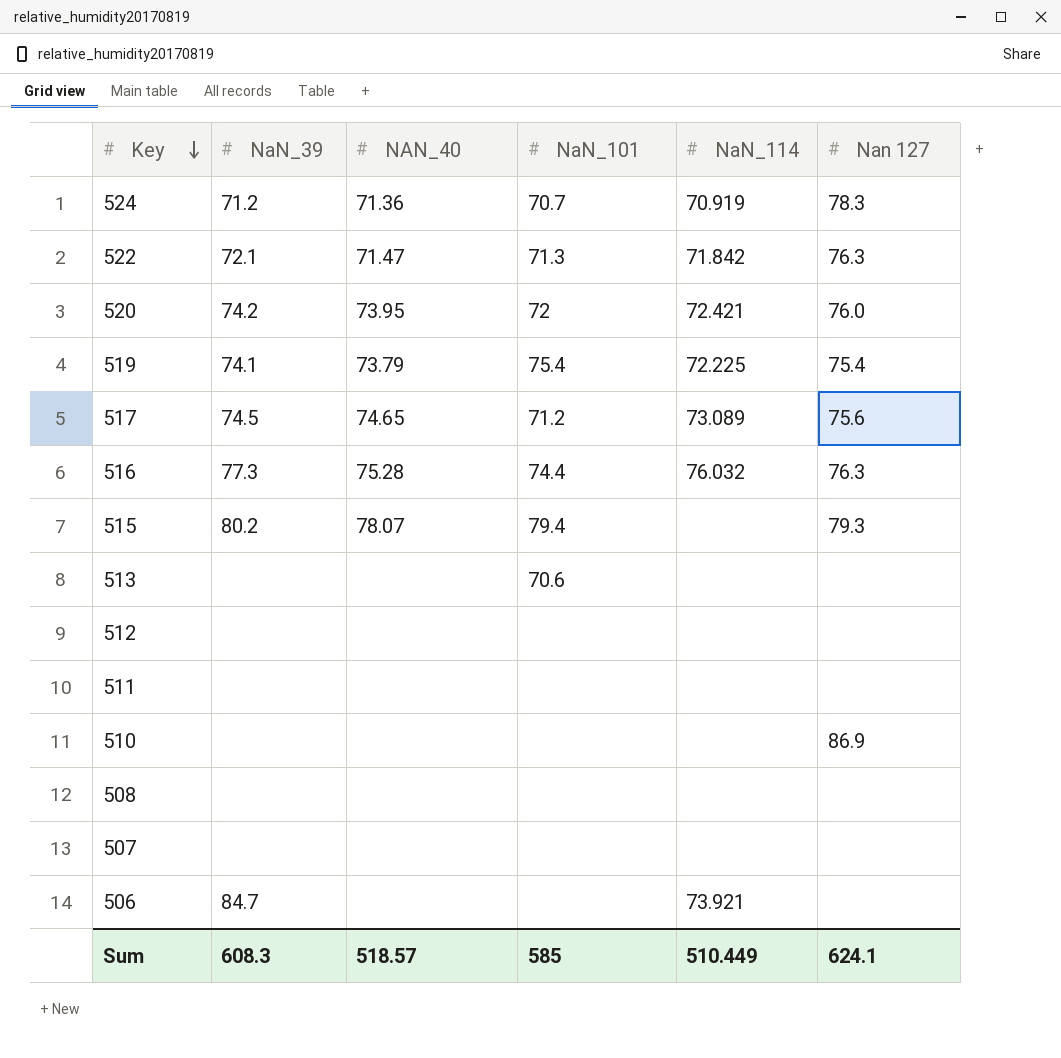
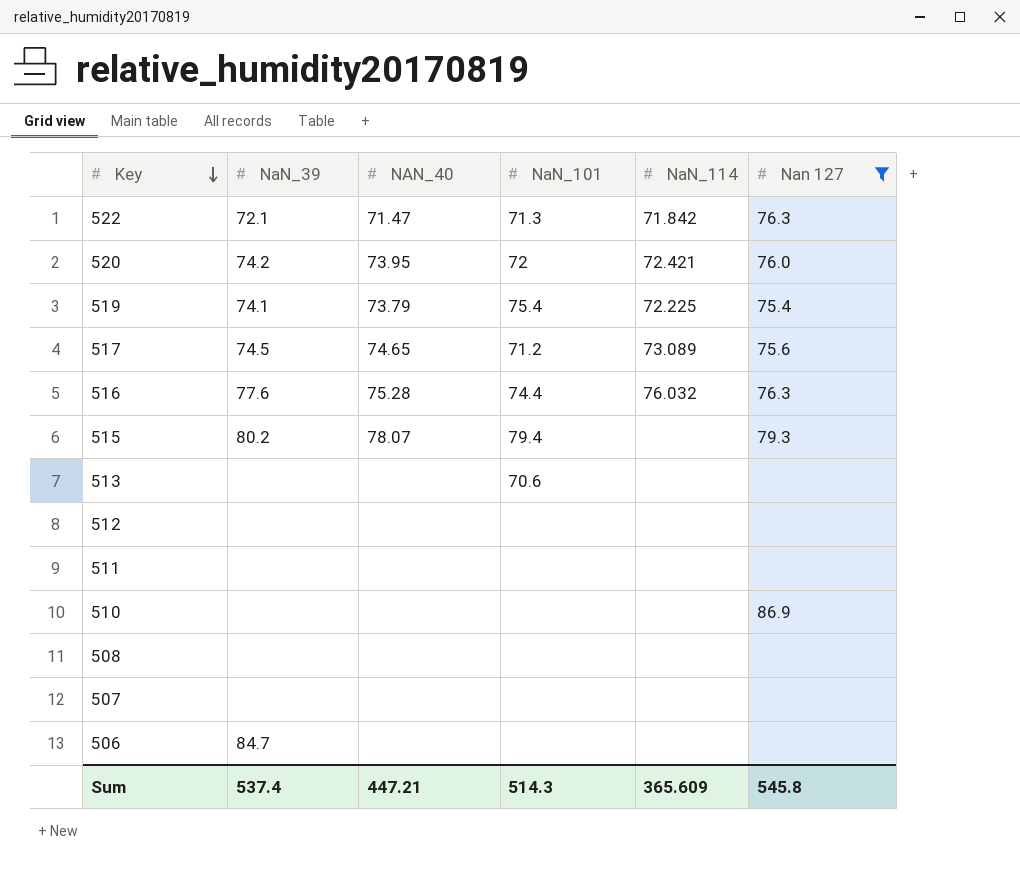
filter: none -> Nan 127 != 78.3
516 | NaN_39: 77.3 -> 77.6
506 | NaN_114: 73.921 -> none
Sum | NaN_39: 608.3 -> 537.4
Sum | NAN_40: 518.57 -> 447.21
Sum | NaN_101: 585 -> 514.3
Sum | NaN_114: 510.449 -> 365.609
Sum | Nan 127: 624.1 -> 545.8

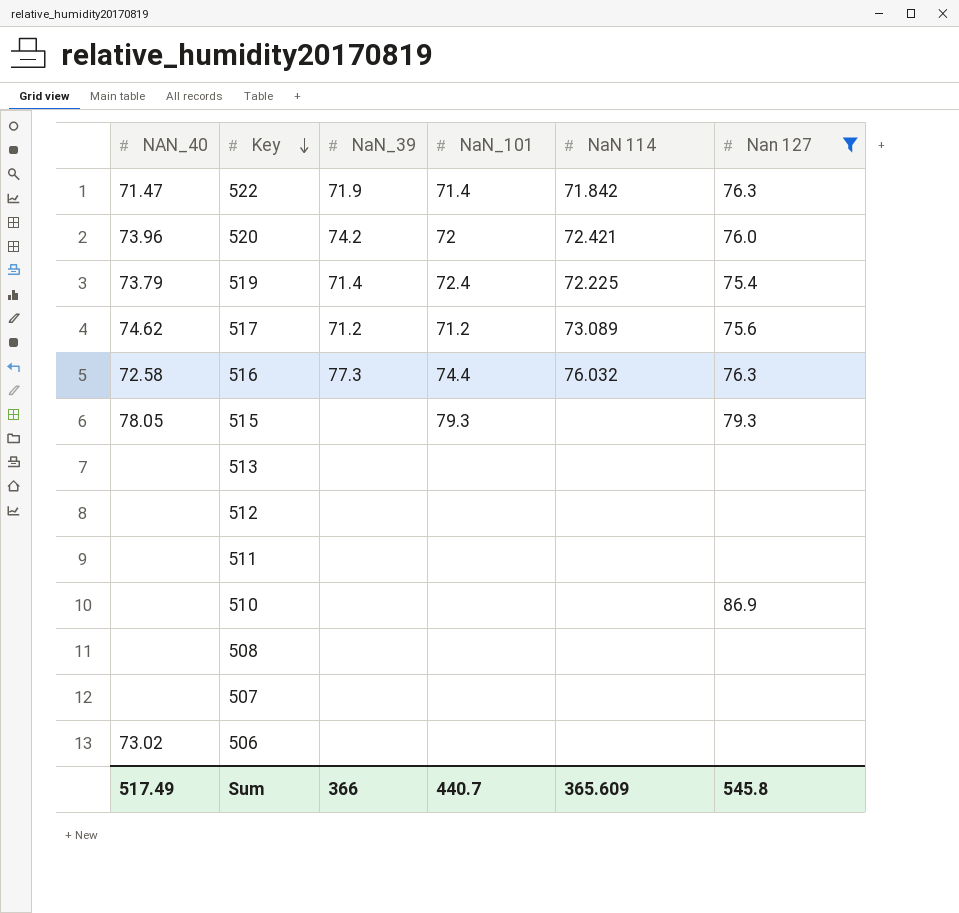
column NAN_40 | position: 3 -> 1
column name: NaN_114 -> NaN 114
522 | NaN_39: 72.1 -> 71.9
522 | NaN_101: 71.3 -> 71.4
520 | NAN_40: 73.95 -> 73.96
519 | NaN_39: 74.1 -> 71.4
519 | NaN_101: 75.4 -> 72.4
517 | NAN_40: 74.65 -> 74.62
517 | NaN_39: 74.5 -> 71.2
516 | NAN_40: 75.28 -> 72.58
516 | NaN_39: 77.6 -> 77.3
515 | NAN_40: 78.07 -> 78.05
515 | NaN_39: 80.2 -> none
515 | NaN_101: 79.4 -> 79.3
513 | NaN_101: 70.6 -> none
506 | NAN_40: none -> 73.02
506 | NaN_39: 84.7 -> none
Sum | NAN_40: 447.21 -> 517.49
Sum | NaN_39: 537.4 -> 366
Sum | NaN_101: 514.3 -> 440.7

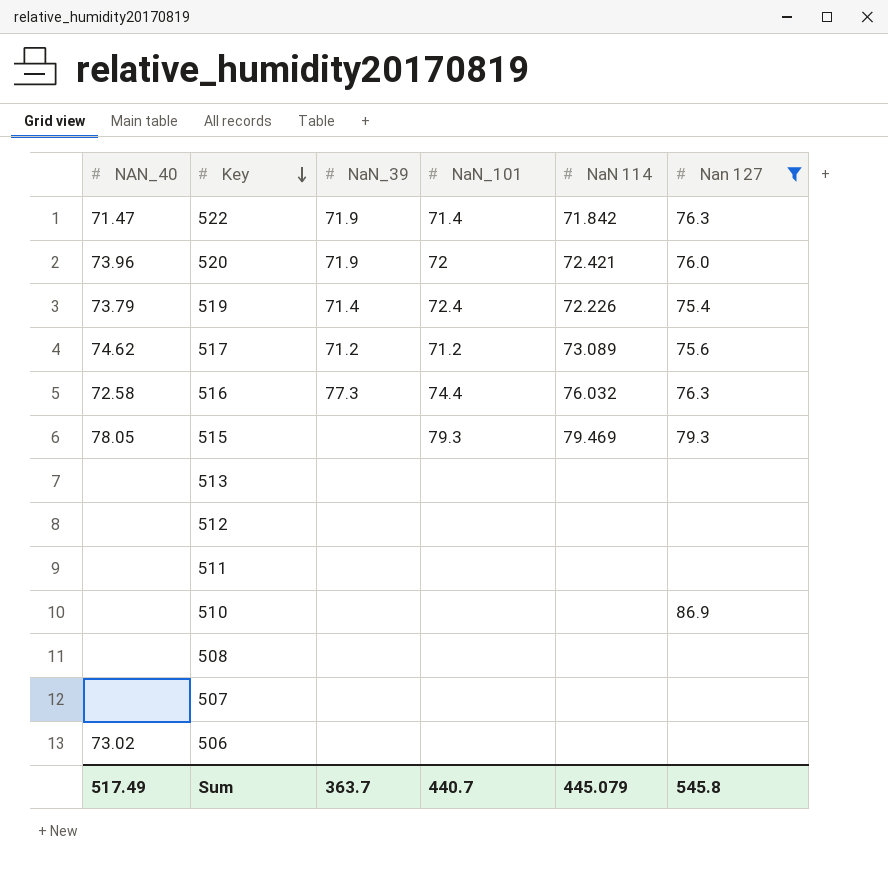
520 | NaN_39: 74.2 -> 71.9
519 | NaN 114: 72.225 -> 72.226
515 | NaN 114: none -> 79.469
Sum | NaN_39: 366 -> 363.7
Sum | NaN 114: 365.609 -> 445.079

